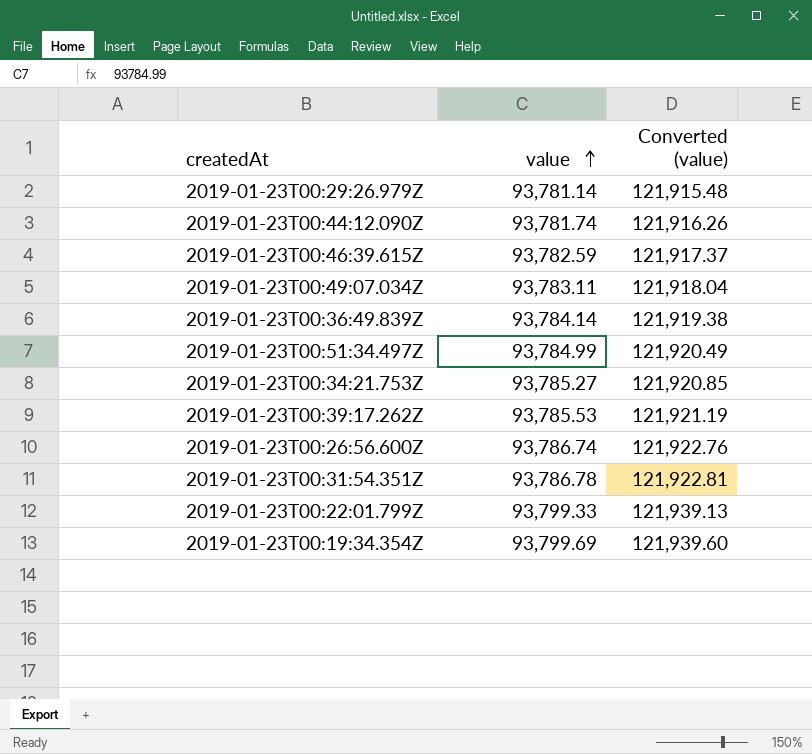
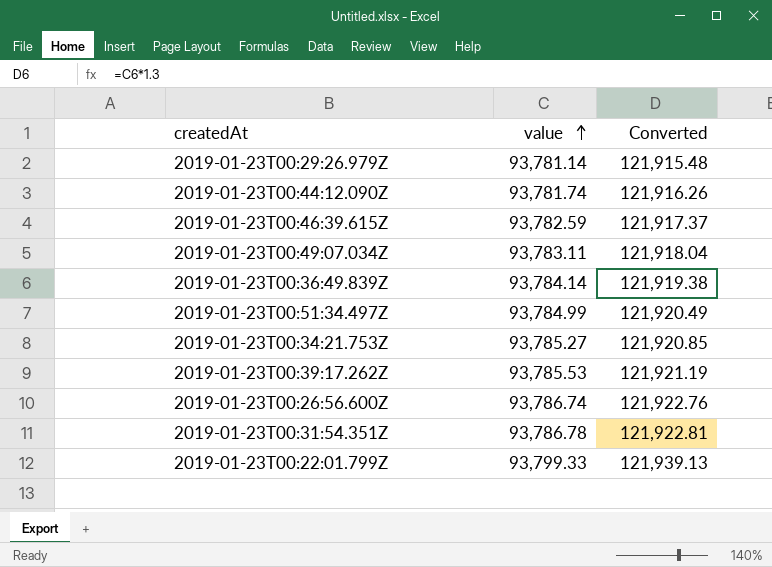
column name: Converted (value) -> Converted
row 2019-01-23T00:19:34.354Z: 93,799.69 | 121,939.60 -> none

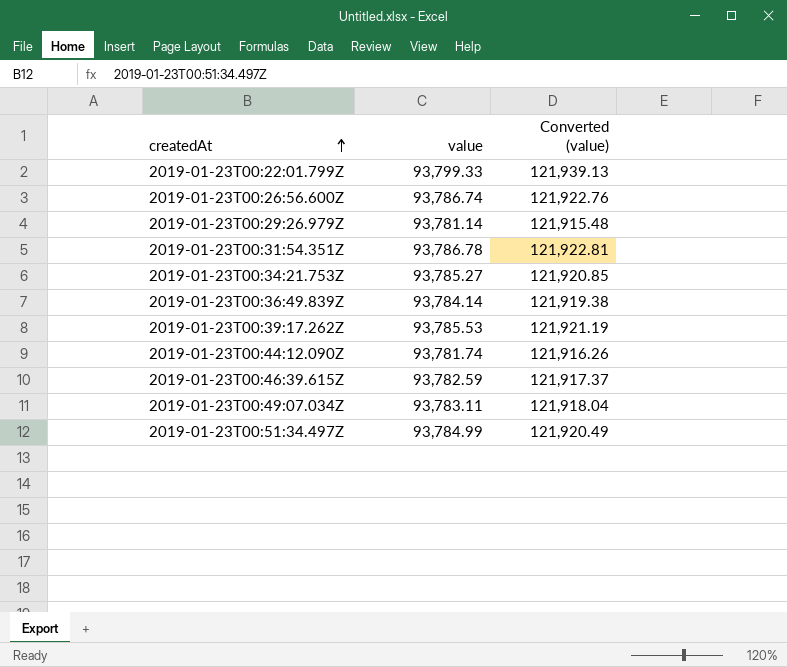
row order: value ascending -> createdAt ascending
column name: Converted -> Converted (value)

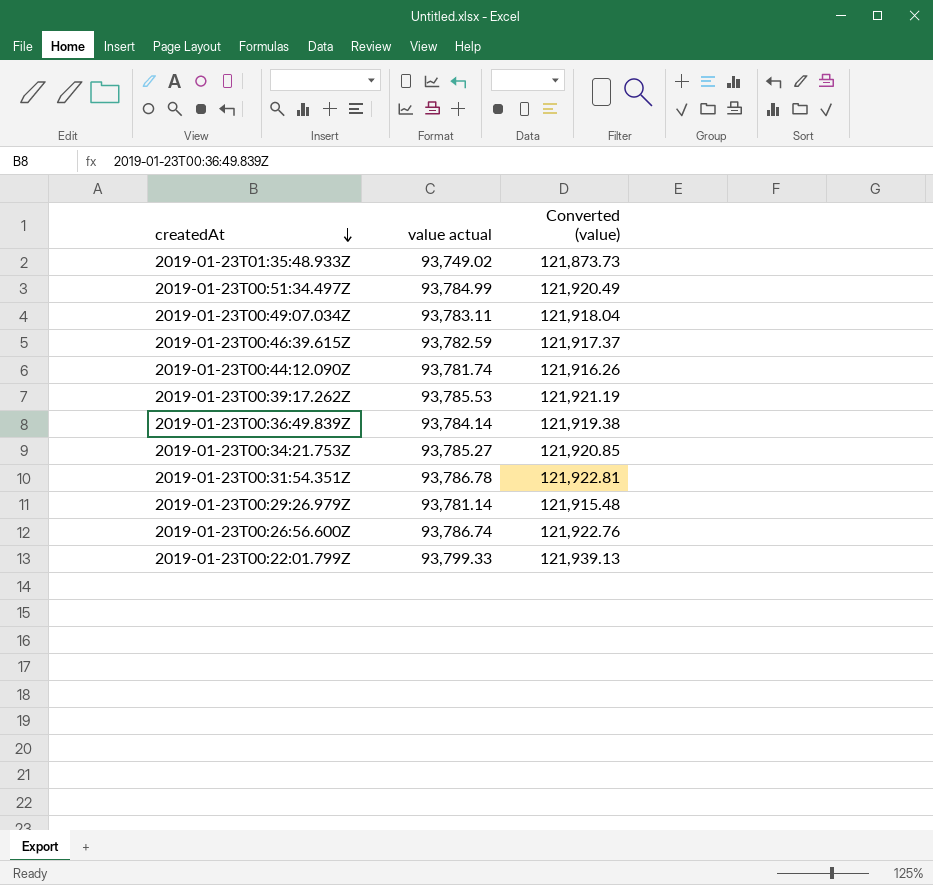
row order: createdAt ascending -> createdAt descending
column name: value -> value actual
row 2019-01-23T01:35:48.933Z: none -> 93,749.02 | 121,873.73

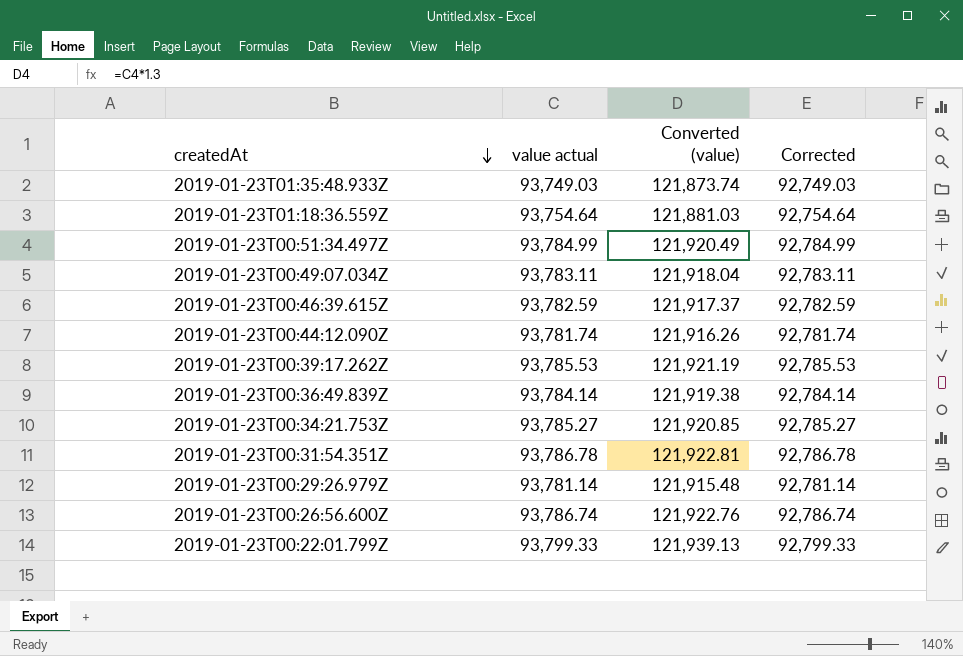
column Corrected | formula: none -> [value actual] - 1000
2019-01-23T01:35:48.933Z | value actual: 93,749.02 -> 93,749.03
2019-01-23T01:35:48.933Z | Converted (value): 121,873.73 -> 121,873.74
row 2019-01-23T01:18:36.559Z: none -> 93,754.64 | 121,881.03 | 92,754.64

